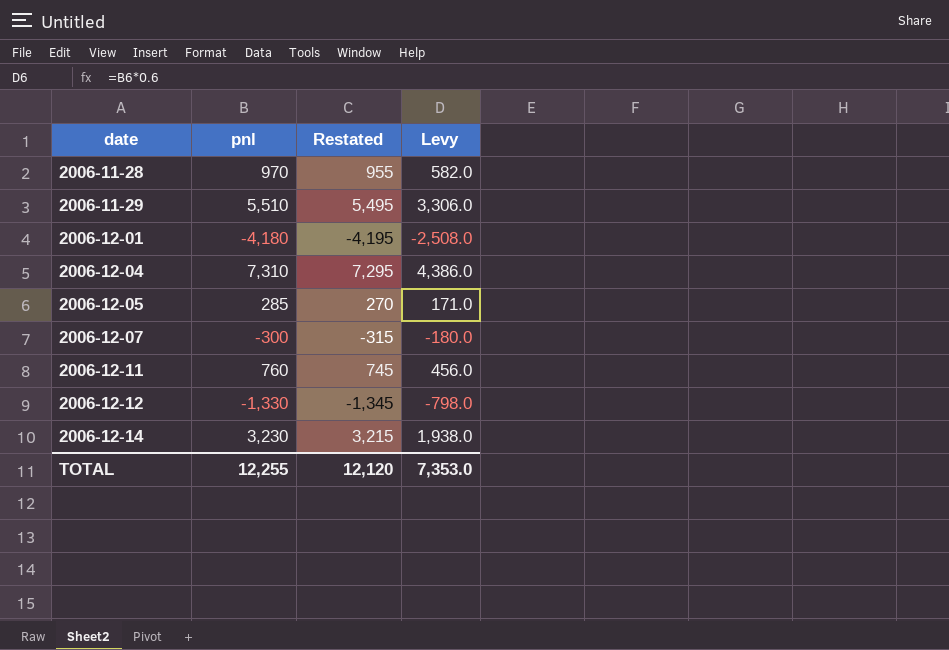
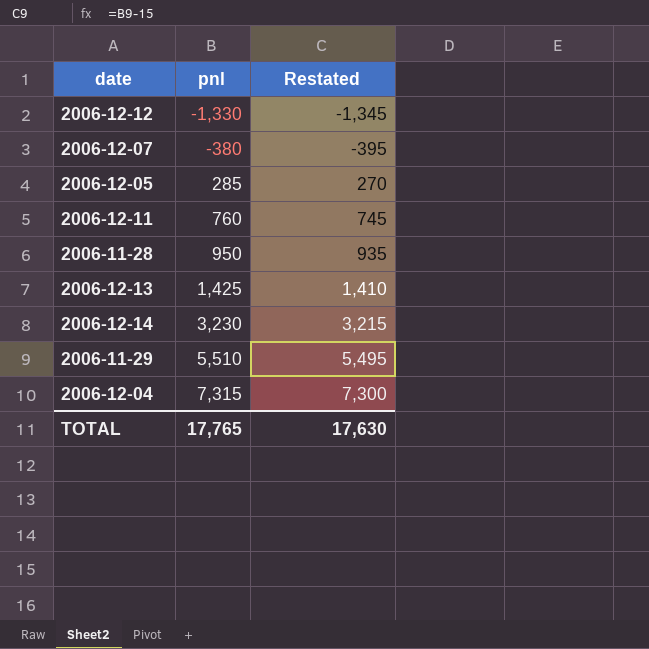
row order: date ascending -> pnl ascending
column Levy | formula: [pnl] * 0.6 -> none
row 2006-12-01: -4,180 | -4,195 | -2,508.0 -> none
2006-12-07 | pnl: -300 -> -380
2006-12-07 | Restated: -315 -> -395
2006-11-28 | pnl: 970 -> 950
2006-11-28 | Restated: 955 -> 935
row 2006-12-13: none -> 1,425 | 1,410
2006-12-04 | pnl: 7,310 -> 7,315
2006-12-04 | Restated: 7,295 -> 7,300
TOTAL | pnl: 12,255 -> 17,765
TOTAL | Restated: 12,120 -> 17,630

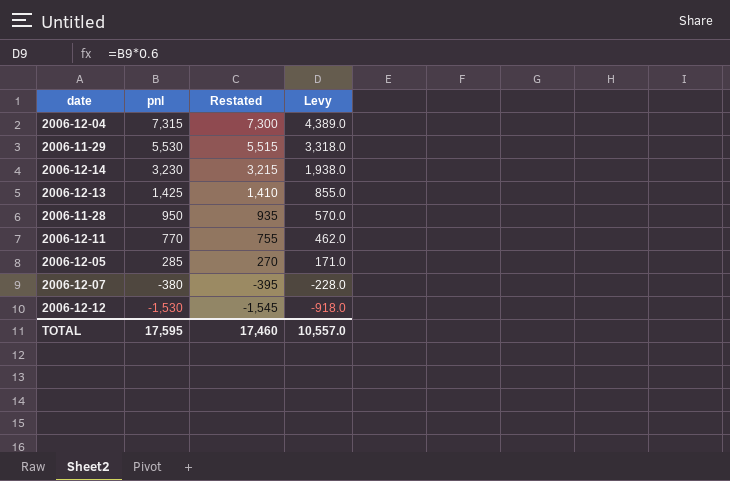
row order: pnl ascending -> pnl descending
column Levy | formula: none -> [pnl] * 0.6
2006-11-29 | pnl: 5,510 -> 5,530
2006-11-29 | Restated: 5,495 -> 5,515
2006-12-11 | pnl: 760 -> 770
2006-12-11 | Restated: 745 -> 755
2006-12-12 | pnl: -1,330 -> -1,530
2006-12-12 | Restated: -1,345 -> -1,545
TOTAL | pnl: 17,765 -> 17,595
TOTAL | Restated: 17,630 -> 17,460

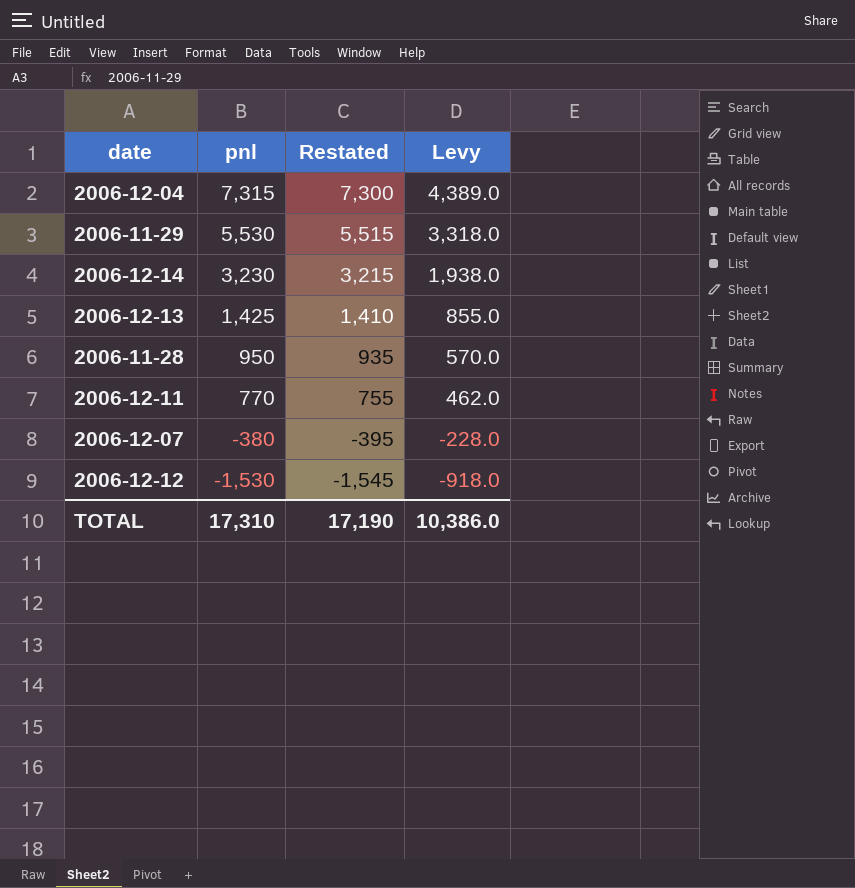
row 2006-12-05: 285 | 270 | 171.0 -> none
TOTAL | pnl: 17,595 -> 17,310
TOTAL | Restated: 17,460 -> 17,190
TOTAL | Levy: 10,557.0 -> 10,386.0

